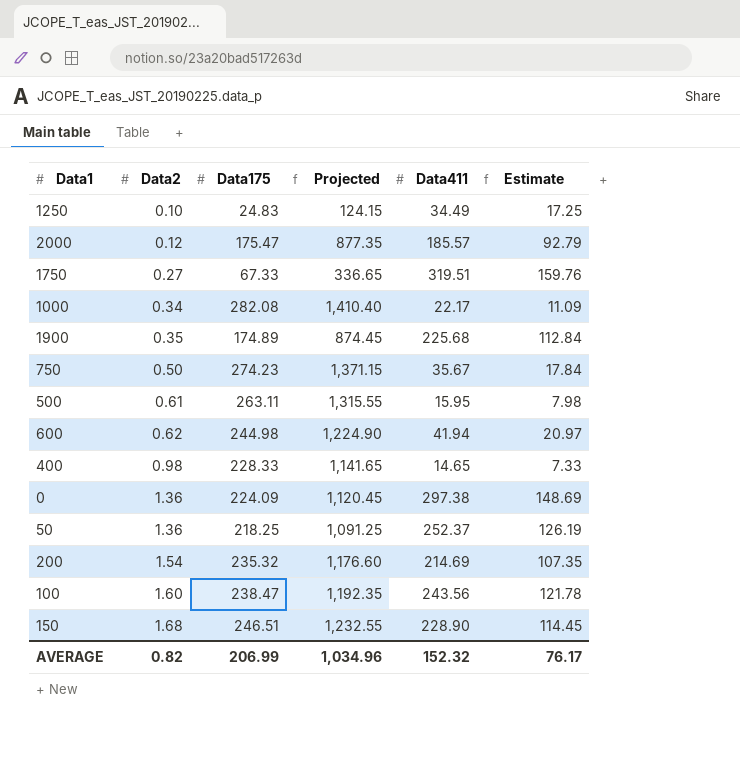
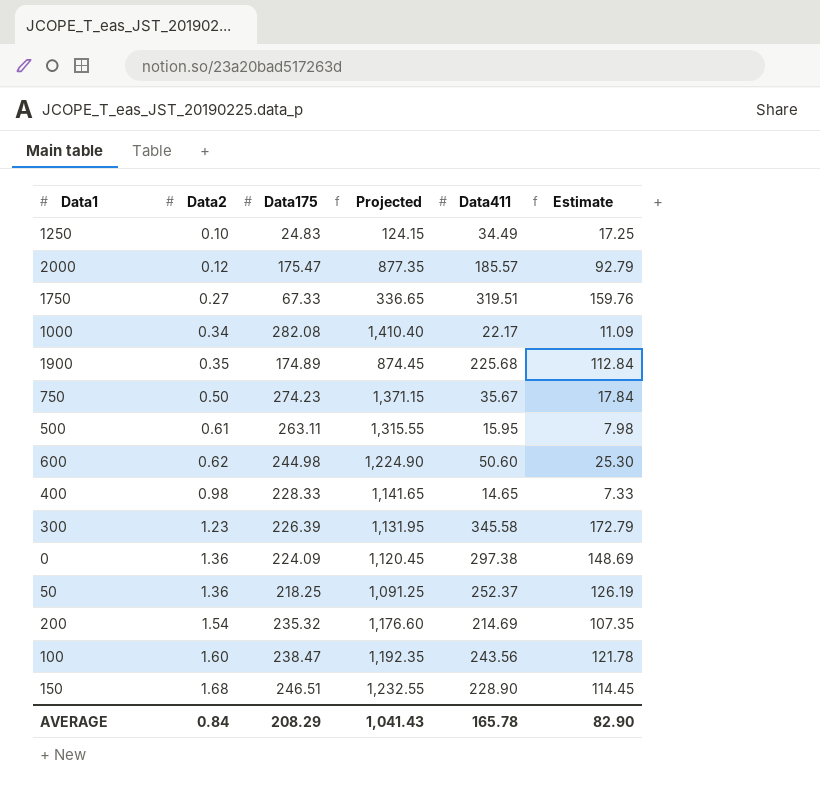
600 | Data411: 41.94 -> 50.60
600 | Estimate: 20.97 -> 25.30
row 300: none -> 1.23 | 226.39 | 1,131.95 | 345.58 | 172.79
AVERAGE | Data2: 0.82 -> 0.84
AVERAGE | Data175: 206.99 -> 208.29
AVERAGE | Projected: 1,034.96 -> 1,041.43
AVERAGE | Data411: 152.32 -> 165.78
AVERAGE | Estimate: 76.17 -> 82.90

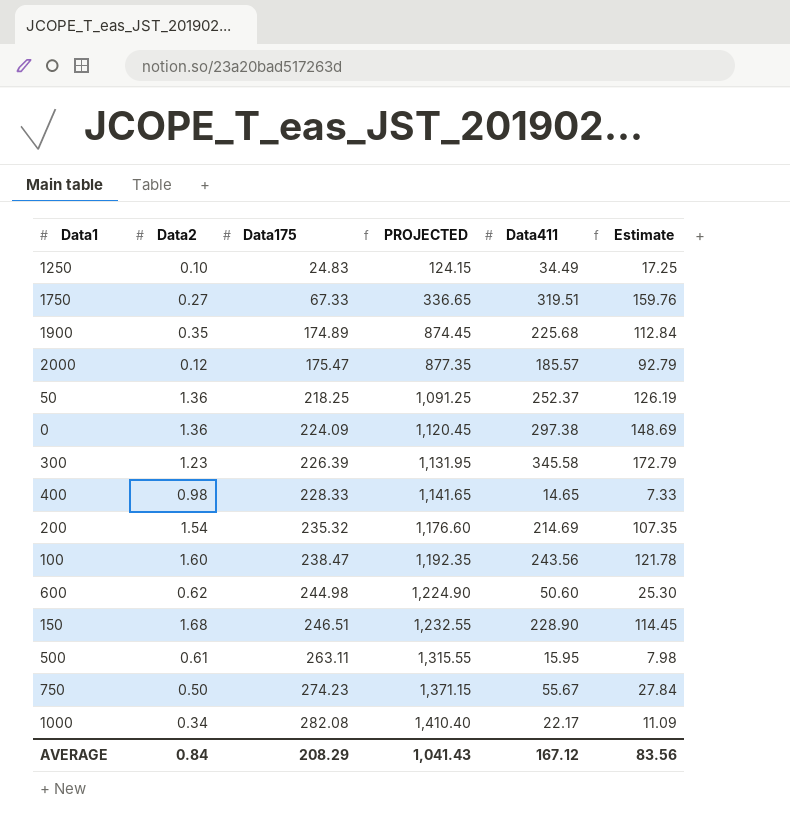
row order: Data2 ascending -> Data175 ascending
column name: Projected -> PROJECTED
750 | Data411: 35.67 -> 55.67
750 | Estimate: 17.84 -> 27.84
AVERAGE | Data411: 165.78 -> 167.12
AVERAGE | Estimate: 82.90 -> 83.56

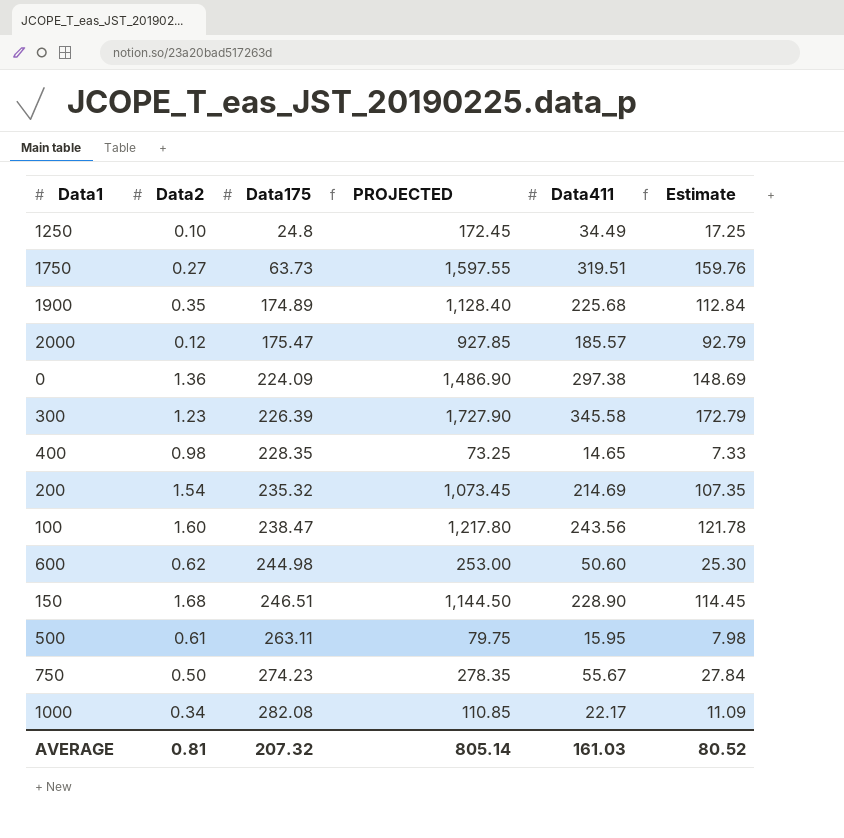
column PROJECTED | formula: [Data175] * 5 -> [Data411] * 5
row 50: 1.36 | 218.25 | 1,091.25 | 252.37 | 126.19 -> none
1250 | Data175: 24.83 -> 24.8
1750 | Data175: 67.33 -> 63.73
400 | Data175: 228.33 -> 228.35
AVERAGE | Data2: 0.84 -> 0.81
AVERAGE | Data175: 208.29 -> 207.32
AVERAGE | PROJECTED: 1,041.43 -> 805.14
AVERAGE | Data411: 167.12 -> 161.03
AVERAGE | Estimate: 83.56 -> 80.52

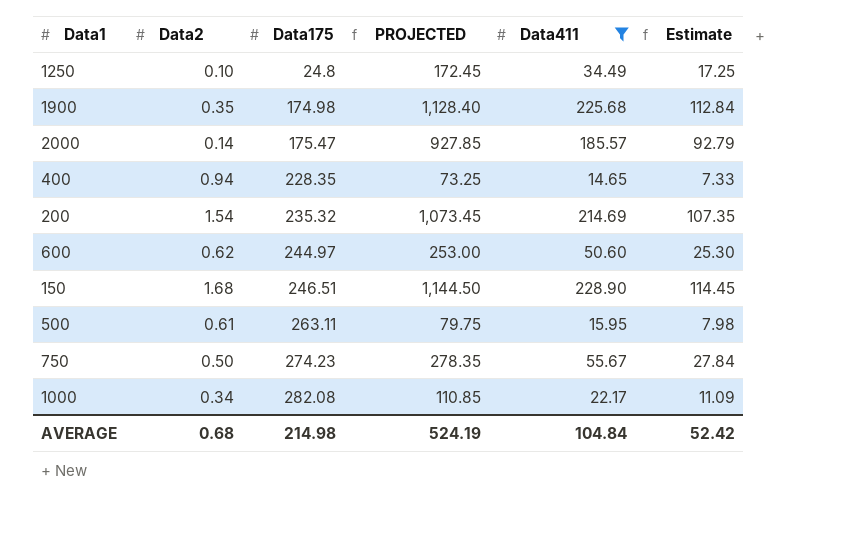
filter: none -> Data411 <= 228.90
1900 | Data175: 174.89 -> 174.98
2000 | Data2: 0.12 -> 0.14
400 | Data2: 0.98 -> 0.94
600 | Data175: 244.98 -> 244.97
AVERAGE | Data2: 0.81 -> 0.68
AVERAGE | Data175: 207.32 -> 214.98
AVERAGE | PROJECTED: 805.14 -> 524.19
AVERAGE | Data411: 161.03 -> 104.84
AVERAGE | Estimate: 80.52 -> 52.42

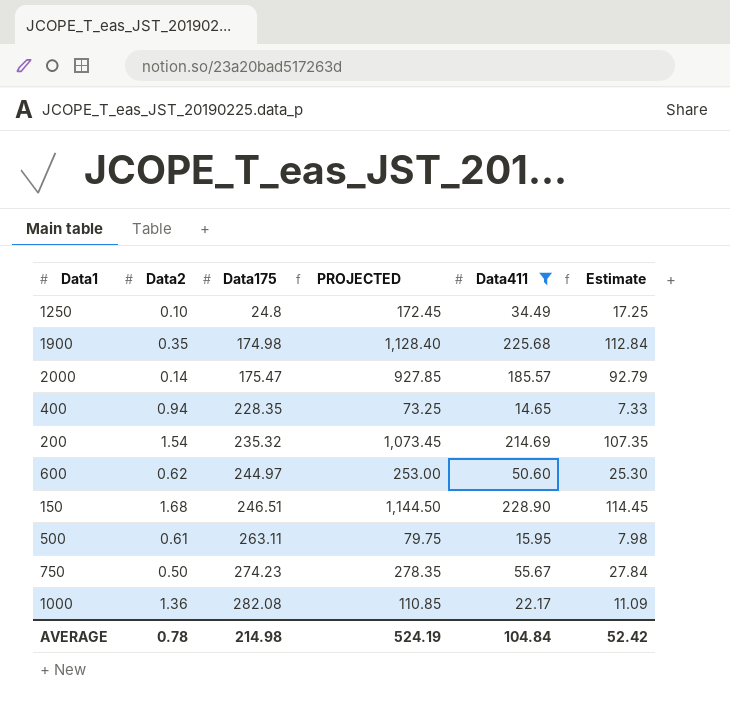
1000 | Data2: 0.34 -> 1.36
AVERAGE | Data2: 0.68 -> 0.78

